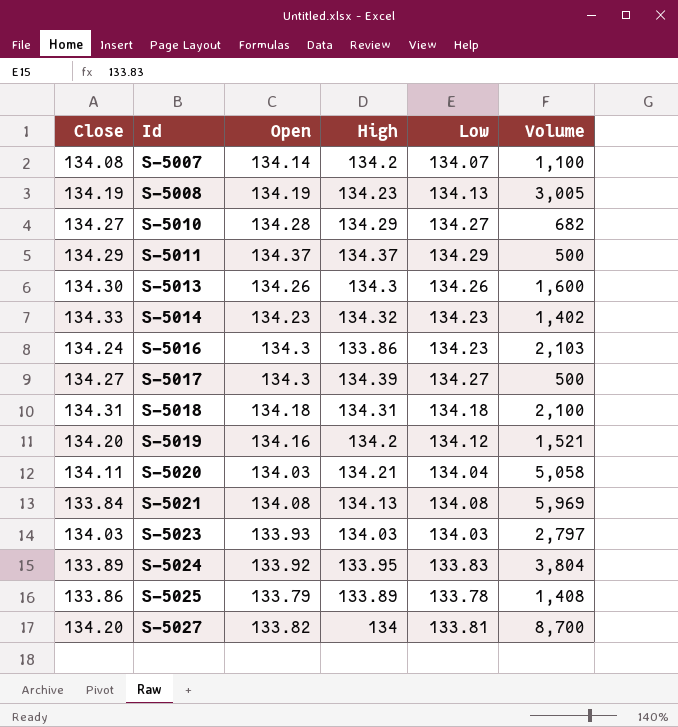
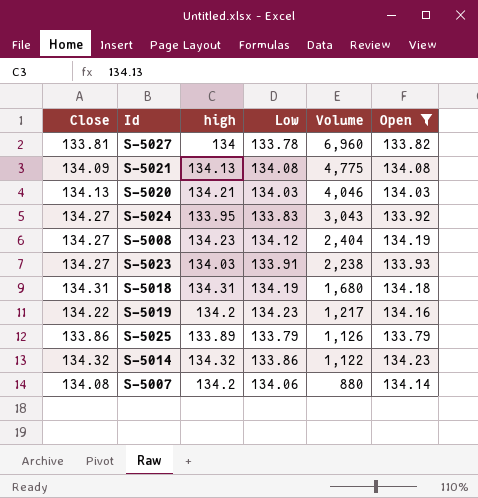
filter: none -> Open <= 134.23
row order: Id ascending -> Volume descending
column name: High -> high
column Open | position: 3 -> 6
S-5027 | Close: 134.20 -> 133.81
S-5027 | Low: 133.81 -> 133.78
S-5027 | Volume: 8,700 -> 6,960
S-5021 | Close: 133.84 -> 134.09
S-5021 | Volume: 5,969 -> 4,775
S-5020 | Close: 134.11 -> 134.13
S-5020 | Low: 134.04 -> 134.03
S-5020 | Volume: 5,058 -> 4,046
S-5024 | Close: 133.89 -> 134.27
S-5024 | Volume: 3,804 -> 3,043
S-5008 | Close: 134.19 -> 134.27
S-5008 | Low: 134.13 -> 134.12
S-5008 | Volume: 3,005 -> 2,404
S-5023 | Close: 134.03 -> 134.27
S-5023 | Low: 134.03 -> 133.91
S-5023 | Volume: 2,797 -> 2,238
S-5018 | Low: 134.18 -> 134.19
S-5018 | Volume: 2,100 -> 1,680
S-5019 | Close: 134.20 -> 134.22
S-5019 | Low: 134.12 -> 134.23
S-5019 | Volume: 1,521 -> 1,217
S-5025 | Low: 133.78 -> 133.79
S-5025 | Volume: 1,408 -> 1,126
S-5014 | Close: 134.33 -> 134.32
S-5014 | Low: 134.23 -> 133.86
S-5014 | Volume: 1,402 -> 1,122
S-5007 | Low: 134.07 -> 134.06
S-5007 | Volume: 1,100 -> 880

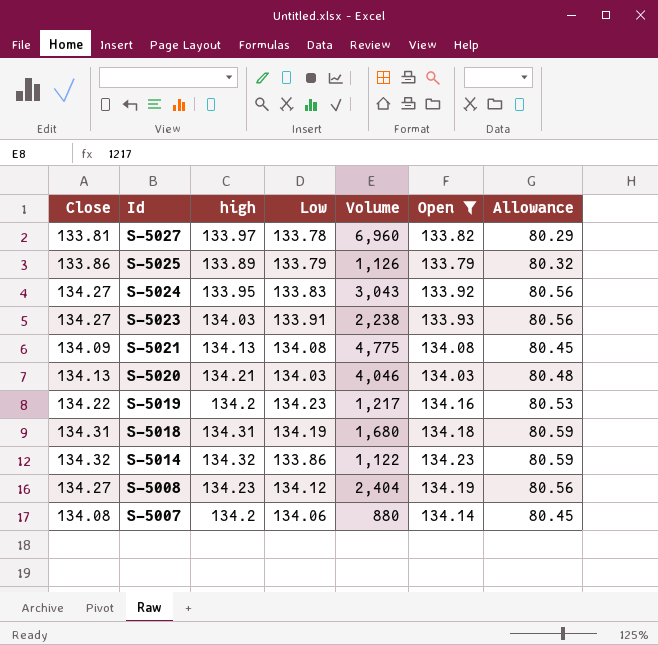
row order: Volume descending -> Id descending
column Allowance | formula: none -> [Close] * 0.6
S-5027 | high: 134 -> 133.97

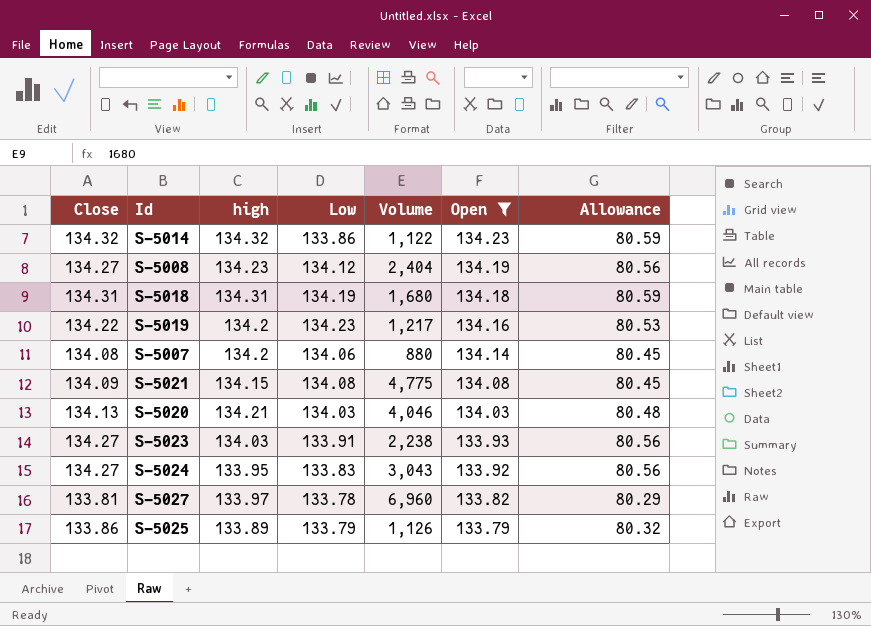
row order: Id descending -> Open descending
S-5021 | high: 134.13 -> 134.15

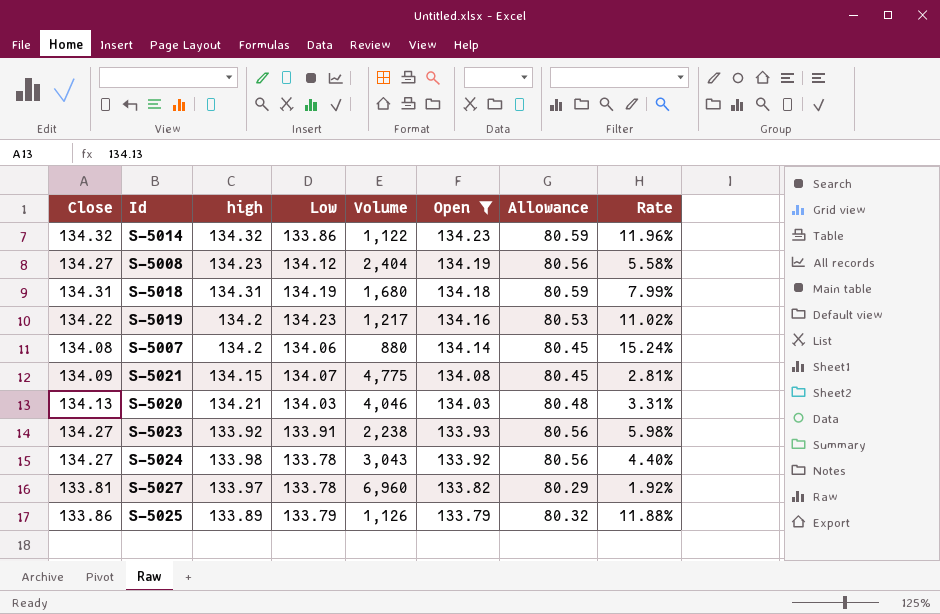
column Rate | formula: none -> [Open] / [Volume]
S-5021 | Low: 134.08 -> 134.07
S-5023 | high: 134.03 -> 133.92
S-5024 | high: 133.95 -> 133.98
S-5024 | Low: 133.83 -> 133.78

